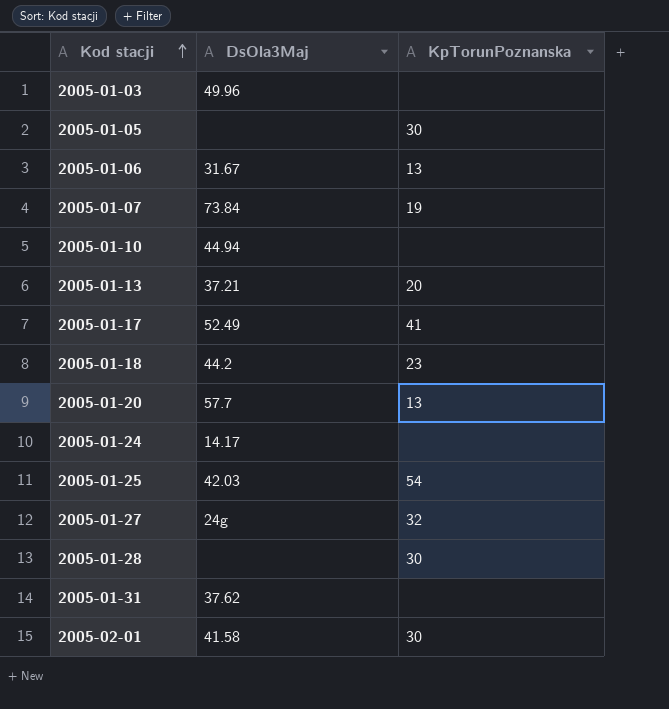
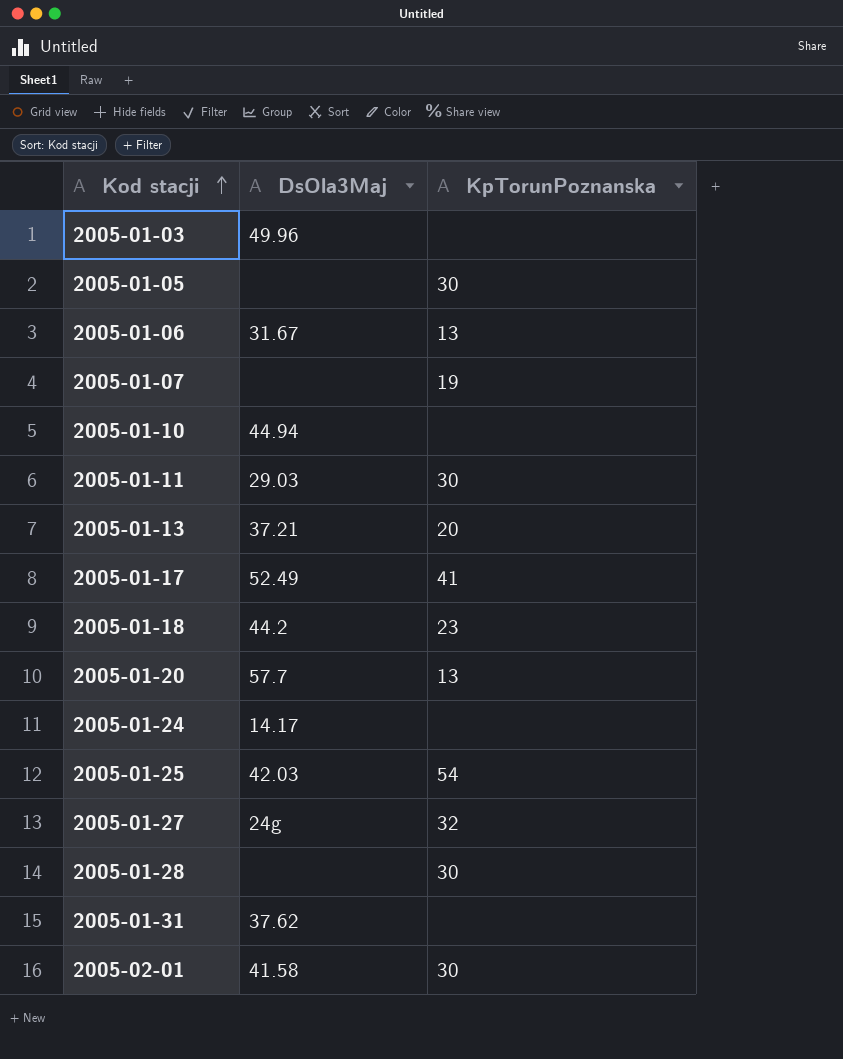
2005-01-07 | DsOla3Maj: 73.84 -> none
row 2005-01-11: none -> 29.03 | 30

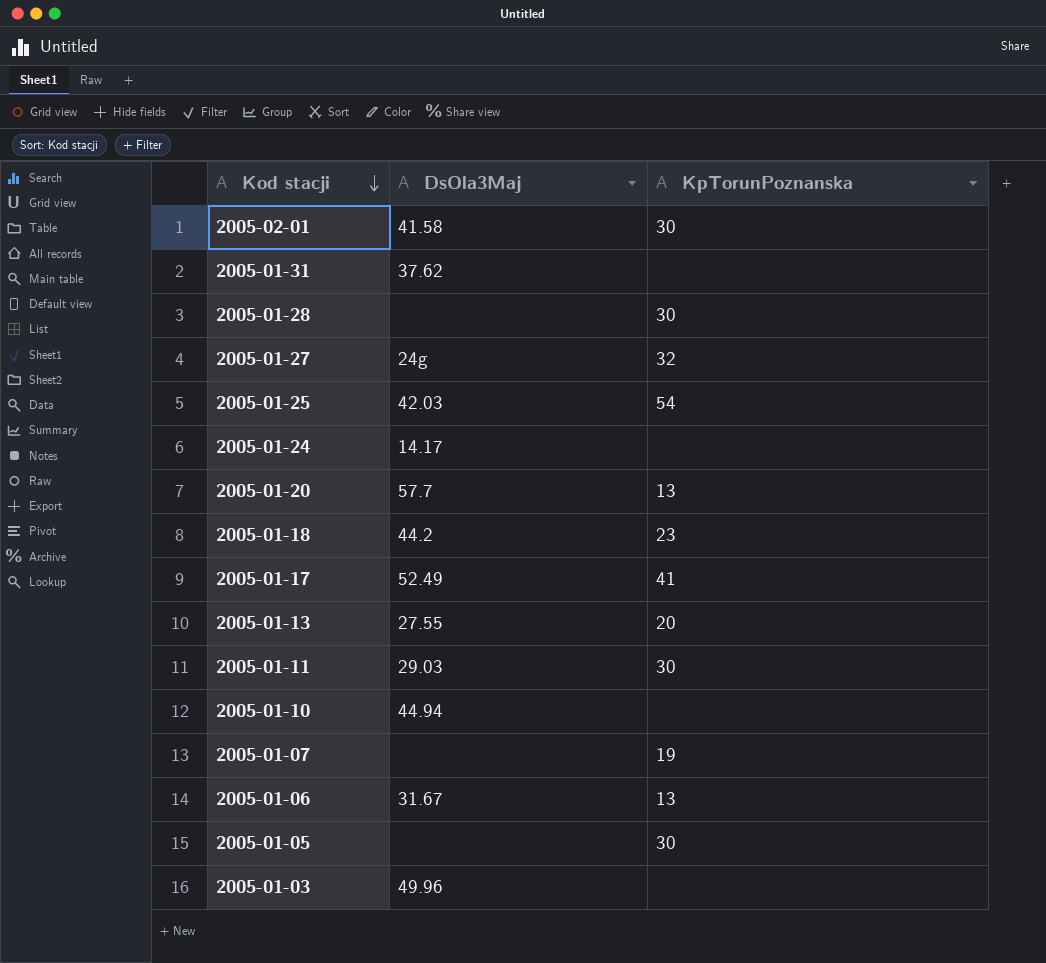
row order: Kod stacji ascending -> Kod stacji descending
2005-01-13 | DsOla3Maj: 37.21 -> 27.55

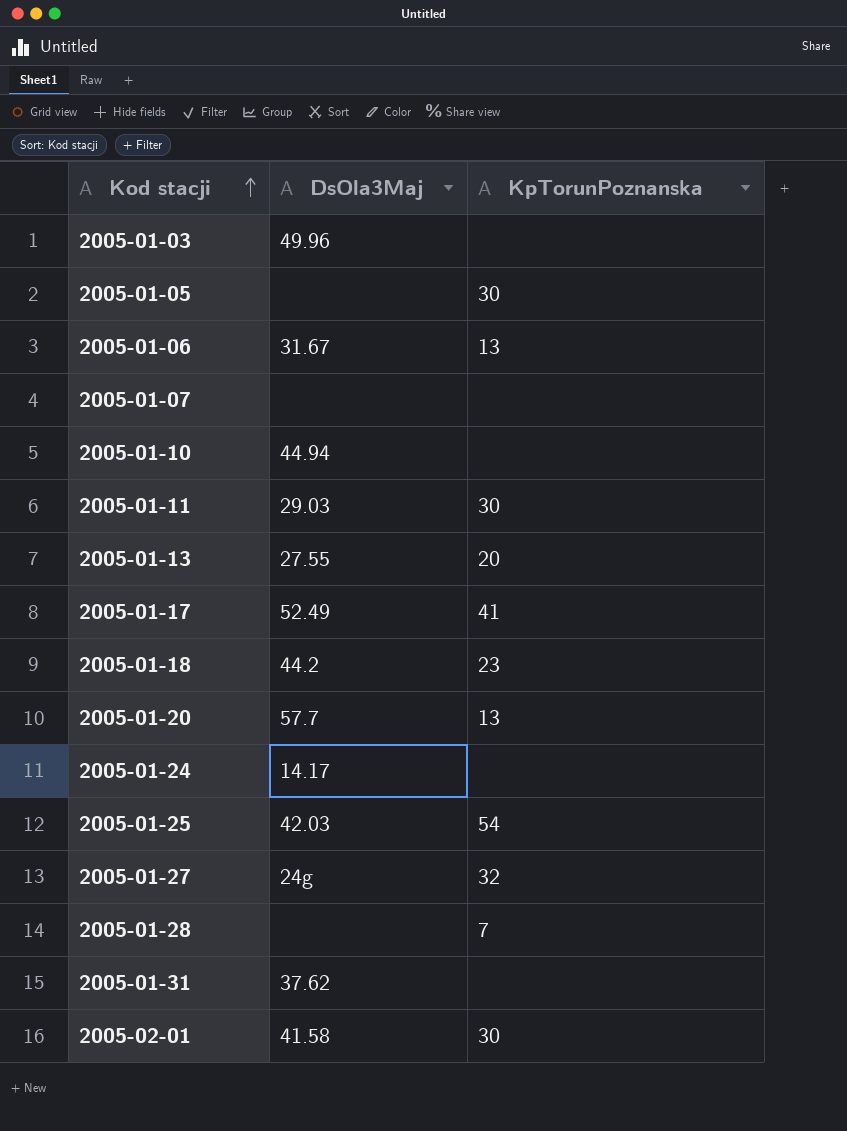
row order: Kod stacji descending -> Kod stacji ascending
2005-01-07 | KpTorunPoznanska: 19 -> none
2005-01-28 | KpTorunPoznanska: 30 -> 7

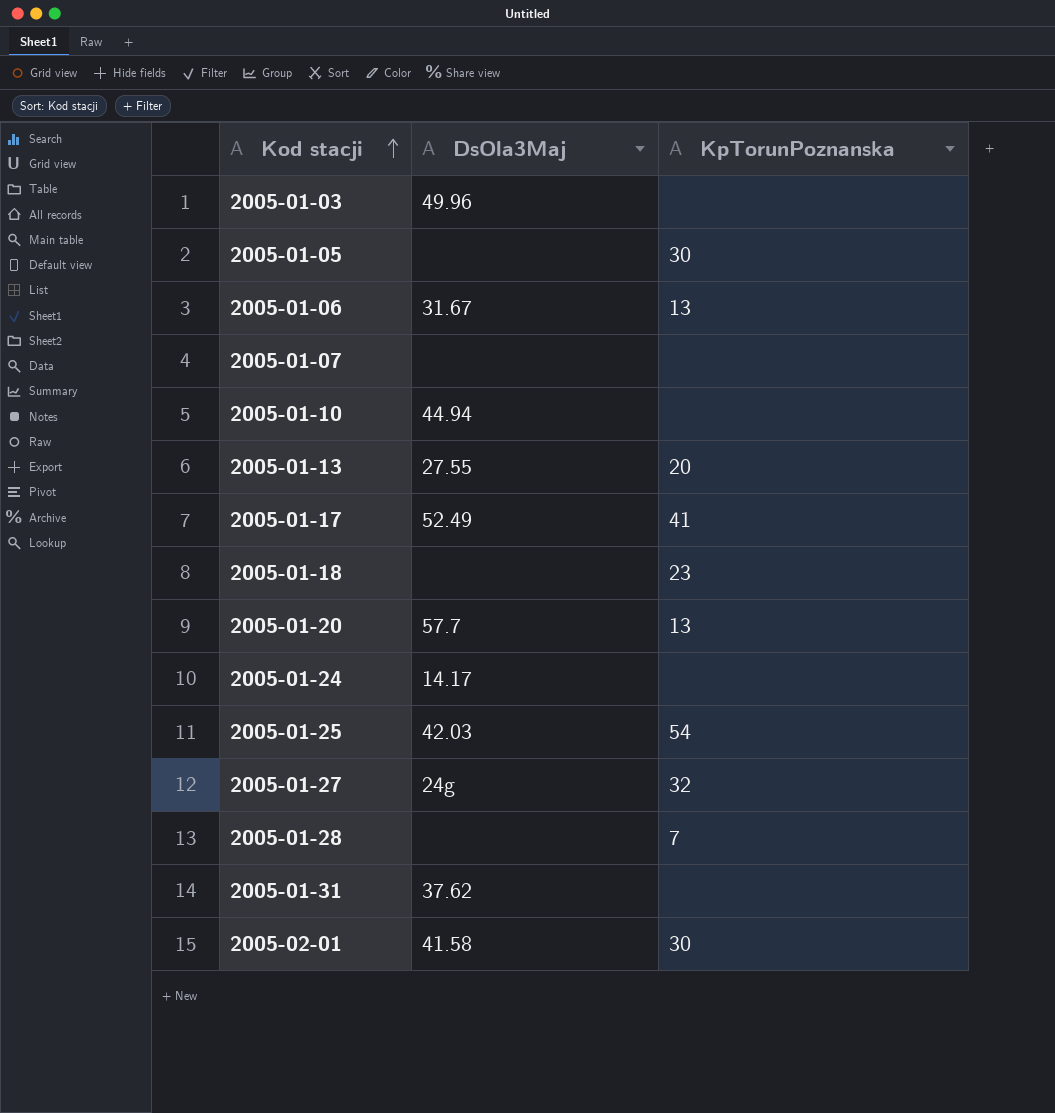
row 2005-01-11: 29.03 | 30 -> none
2005-01-18 | DsOla3Maj: 44.2 -> none

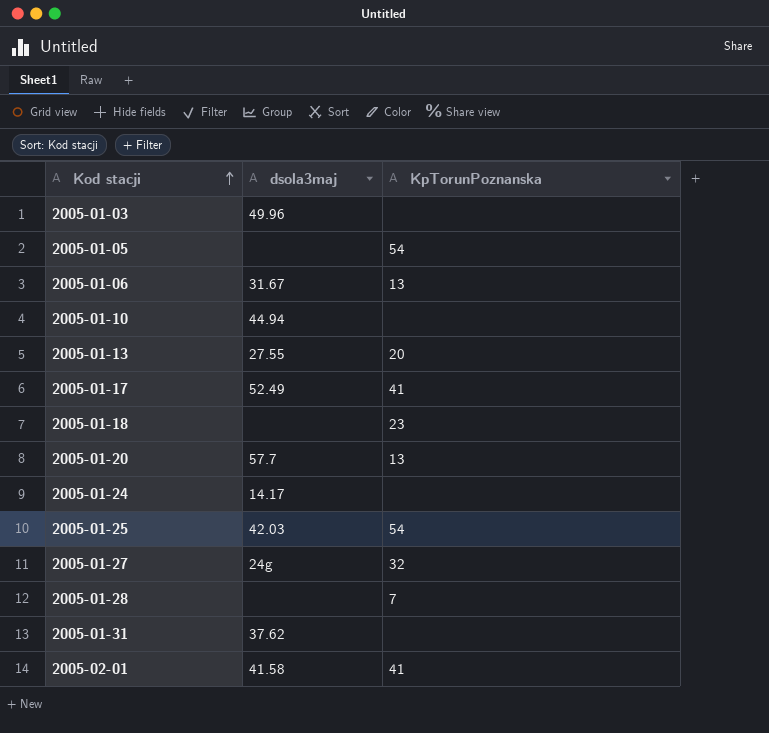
column name: DsOla3Maj -> dsola3maj
row 2005-01-07: none | none -> none
2005-01-05 | KpTorunPoznanska: 30 -> 54
2005-02-01 | KpTorunPoznanska: 30 -> 41

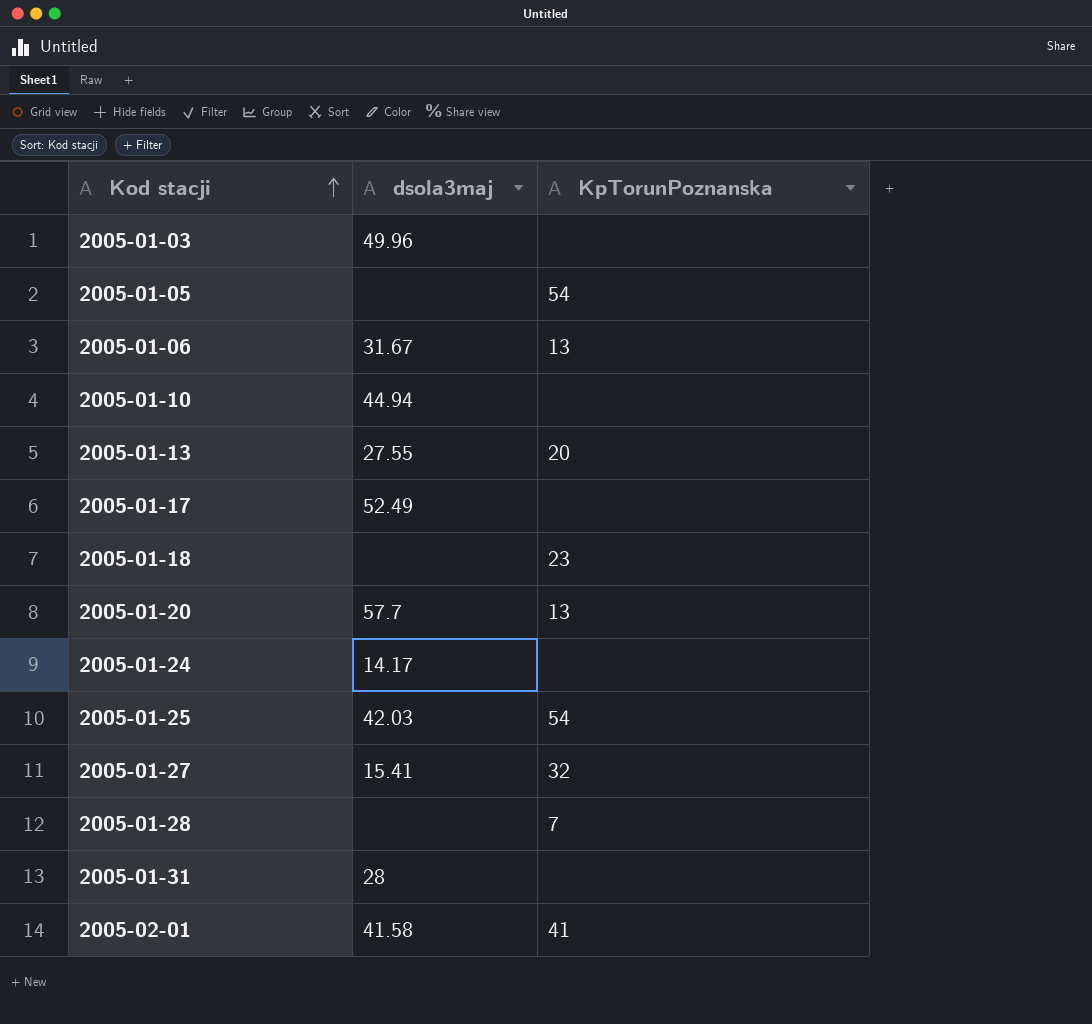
2005-01-17 | KpTorunPoznanska: 41 -> none
2005-01-27 | dsola3maj: 24g -> 15.41
2005-01-31 | dsola3maj: 37.62 -> 28

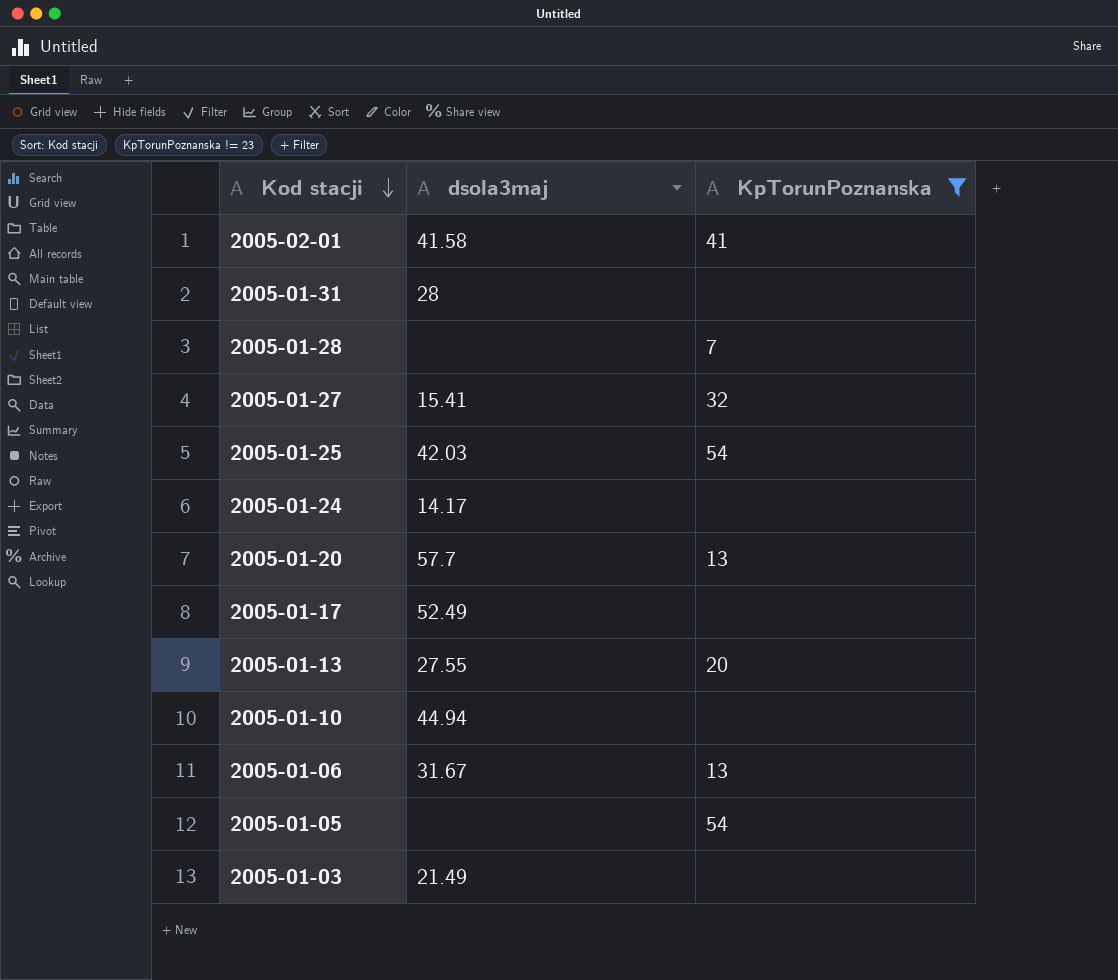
filter: none -> KpTorunPoznanska != 23
row order: Kod stacji ascending -> Kod stacji descending
2005-01-03 | dsola3maj: 49.96 -> 21.49

